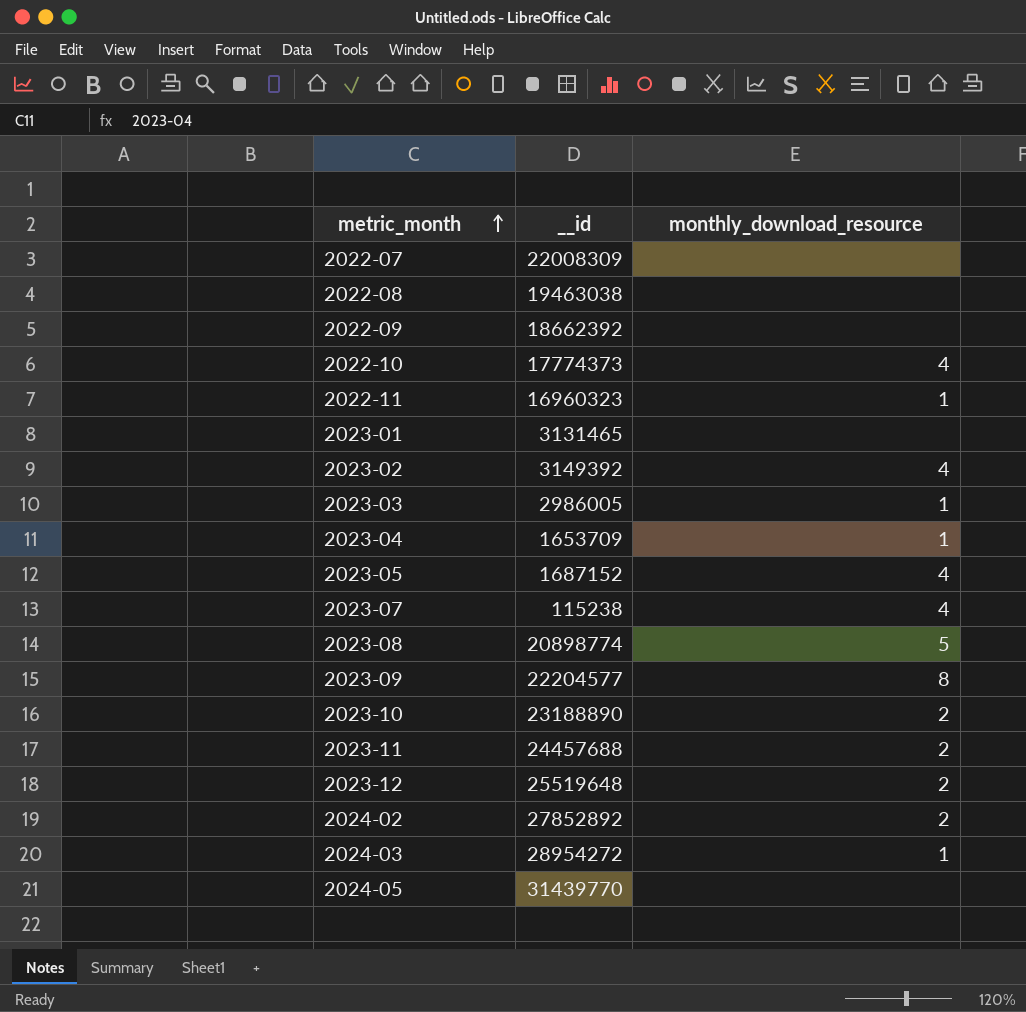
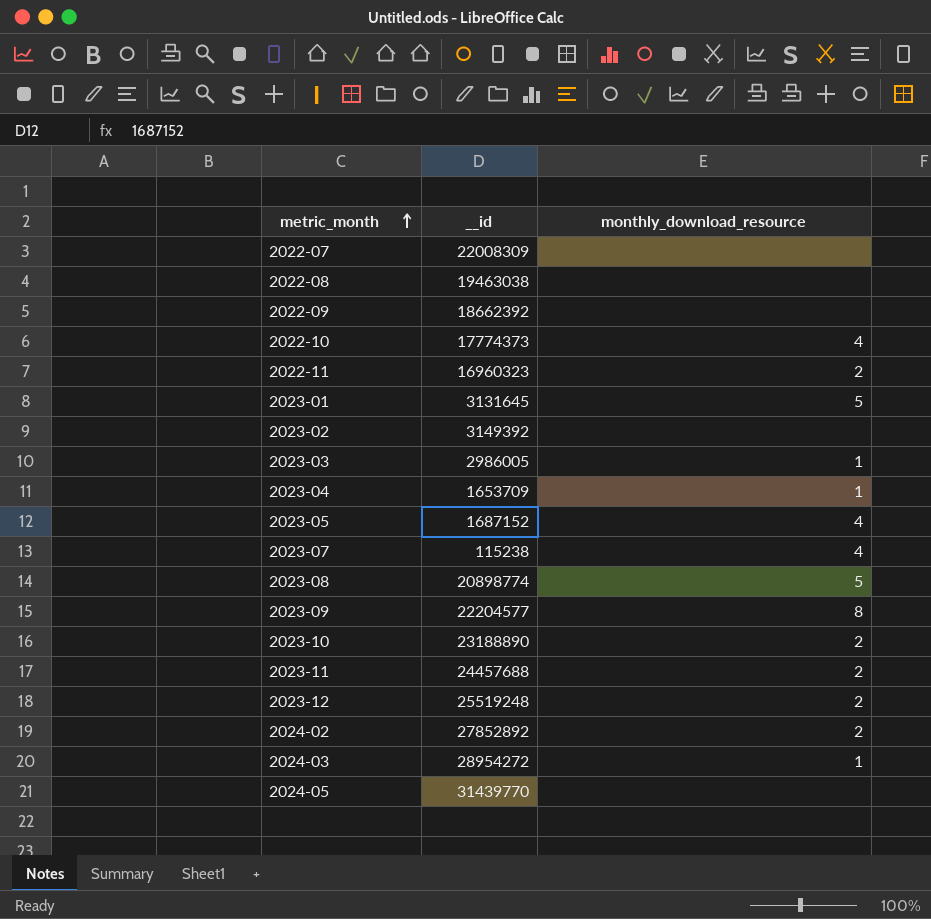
2022-11 | monthly_download_resource: 1 -> 2
2023-01 | __id: 3131465 -> 3131645
2023-01 | monthly_download_resource: none -> 5
2023-02 | monthly_download_resource: 4 -> none
2023-12 | __id: 25519648 -> 25519248

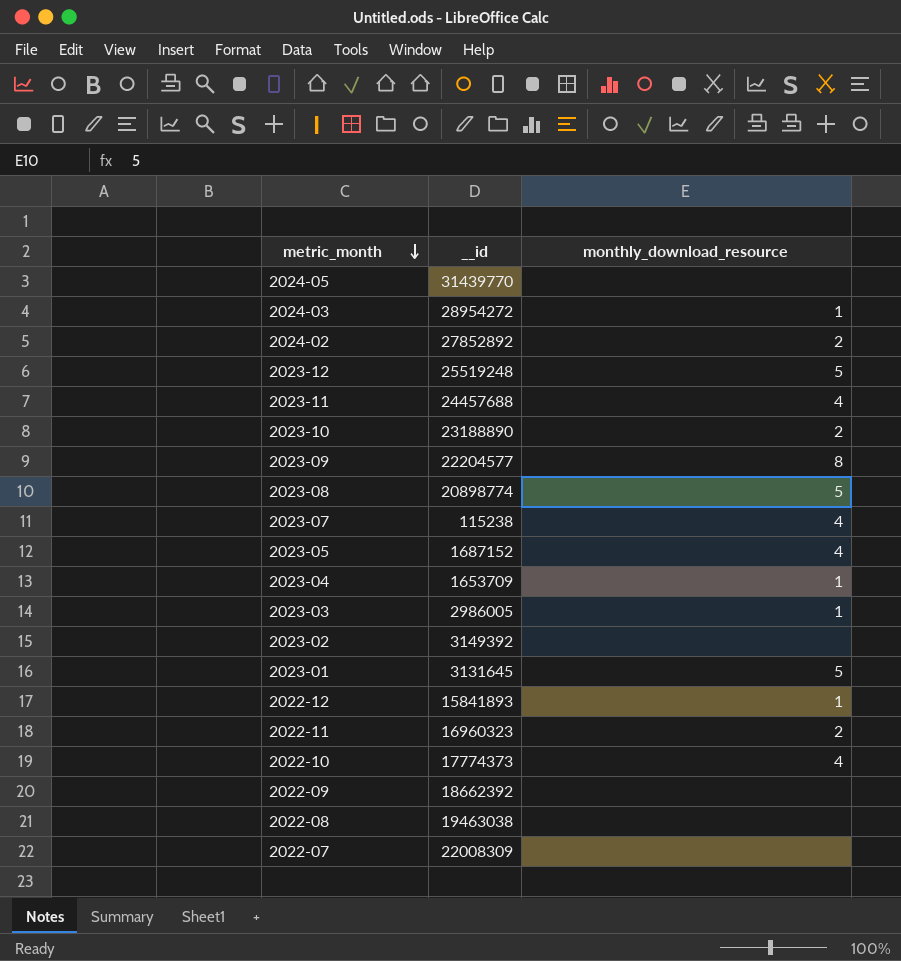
row order: metric_month ascending -> metric_month descending
2023-12 | monthly_download_resource: 2 -> 5
2023-11 | monthly_download_resource: 2 -> 4
row 2022-12: none -> 15841893 | 1

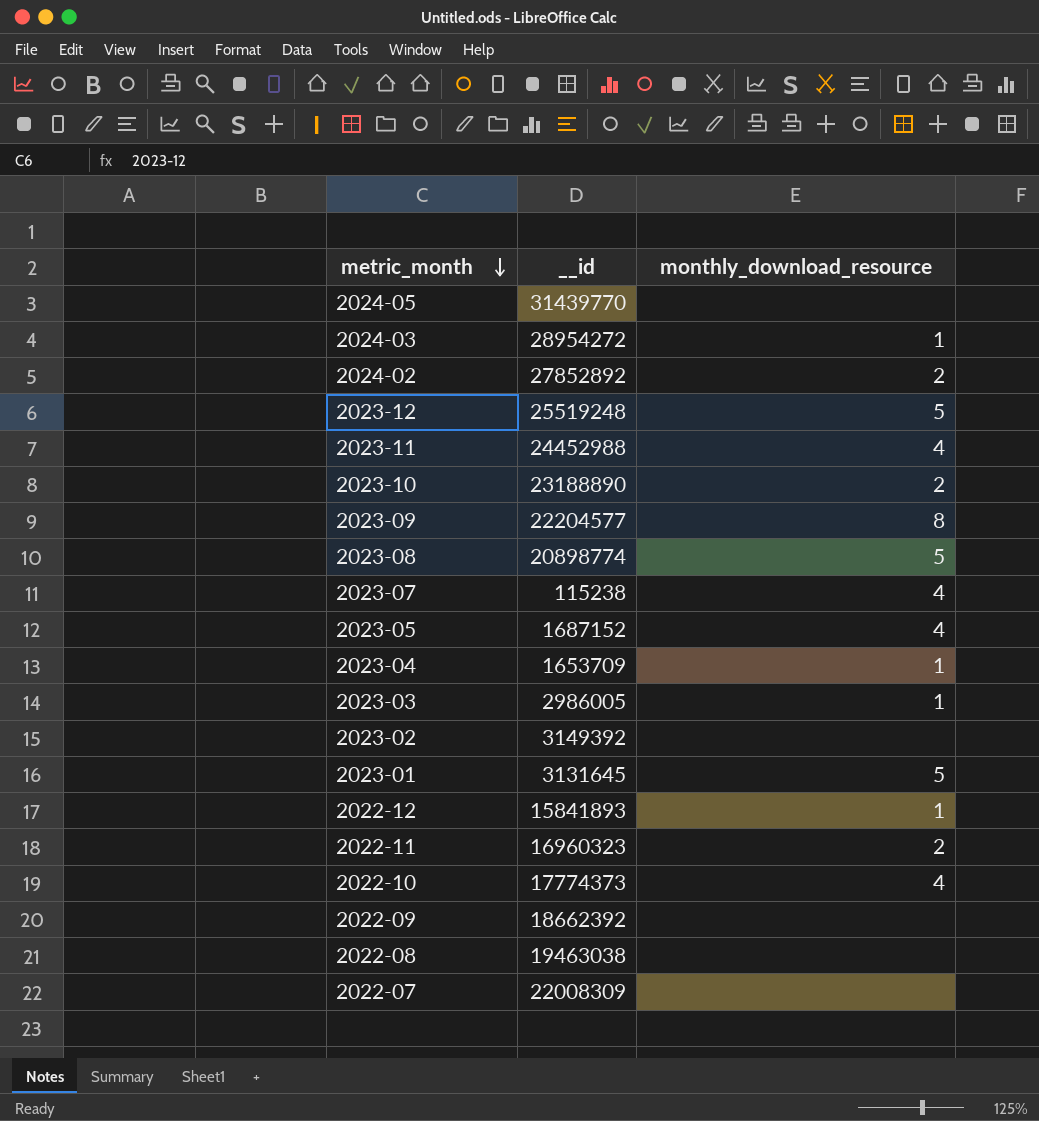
2023-11 | __id: 24457688 -> 24452988

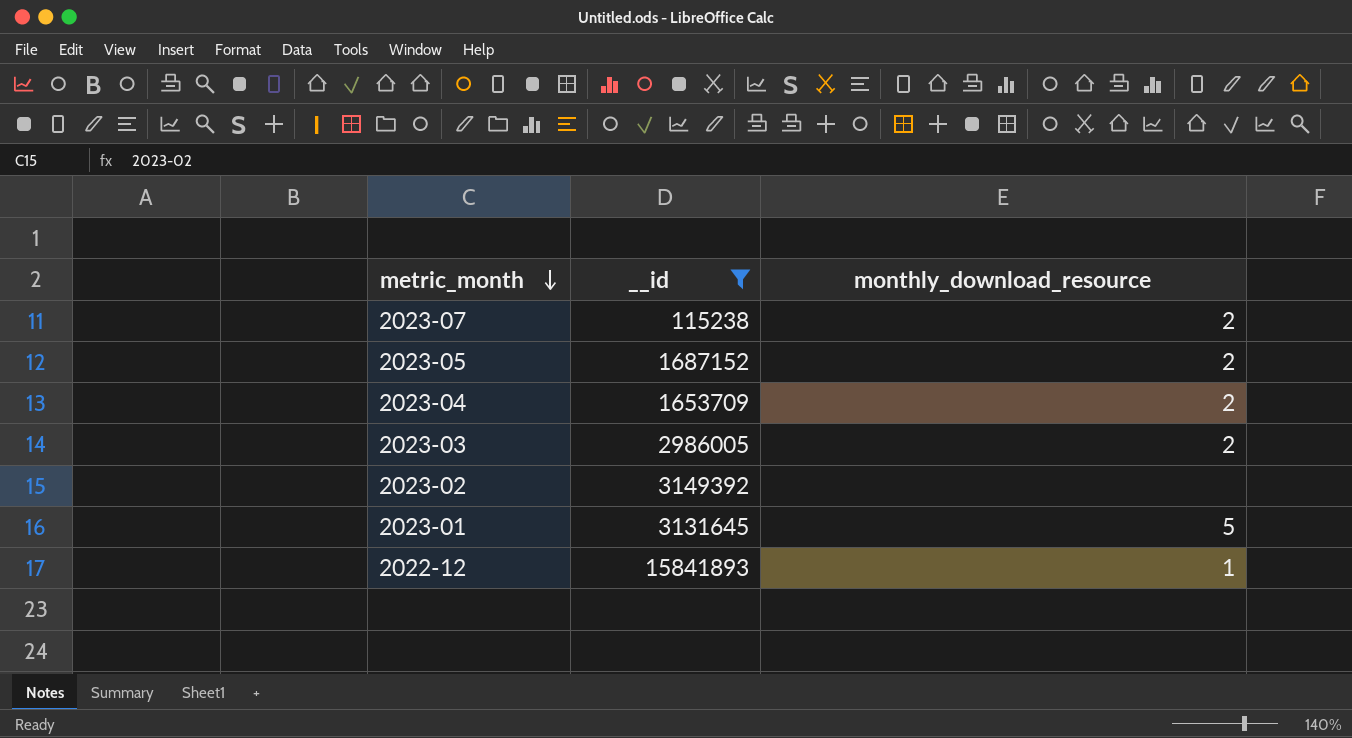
filter: none -> __id <= 15841893
2023-07 | monthly_download_resource: 4 -> 2
2023-05 | monthly_download_resource: 4 -> 2
2023-04 | monthly_download_resource: 1 -> 2
2023-03 | monthly_download_resource: 1 -> 2

